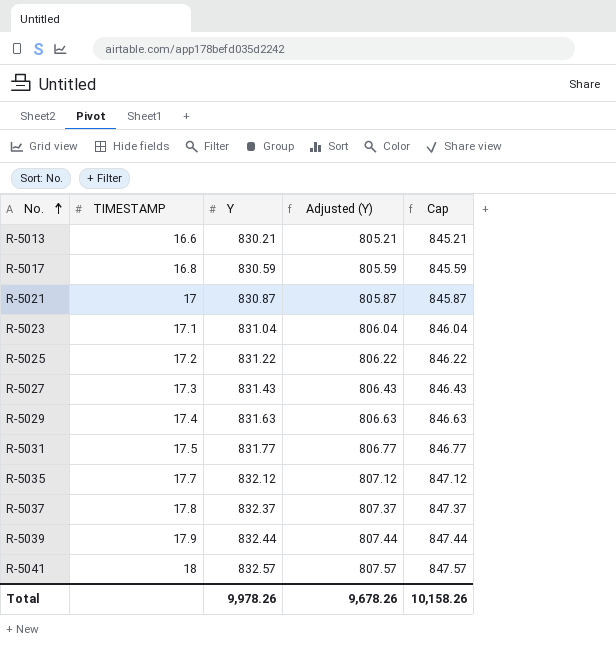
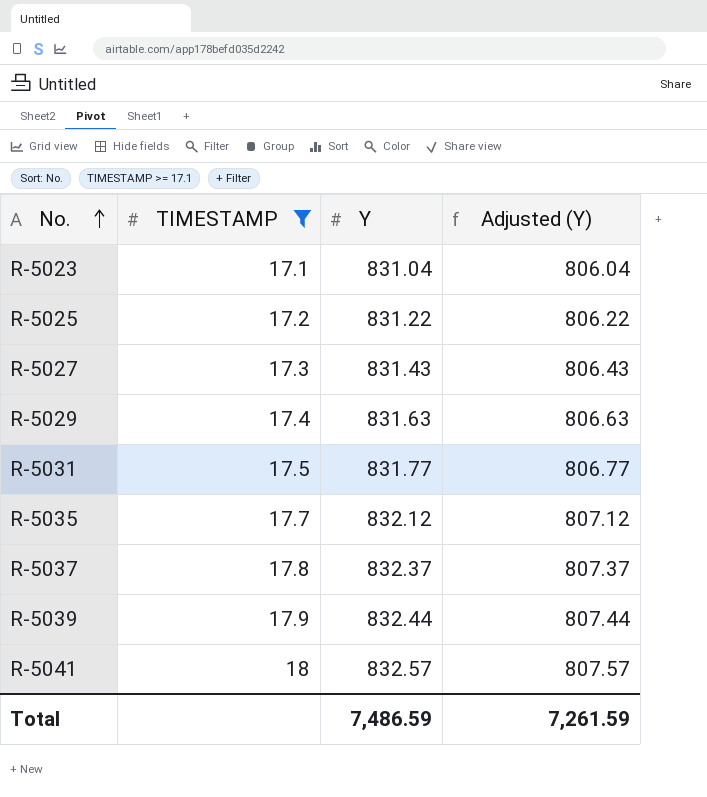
filter: none -> TIMESTAMP >= 17.1
column Cap | formula: [Y] + 15 -> none
Total | Y: 9,978.26 -> 7,486.59
Total | Adjusted (Y): 9,678.26 -> 7,261.59

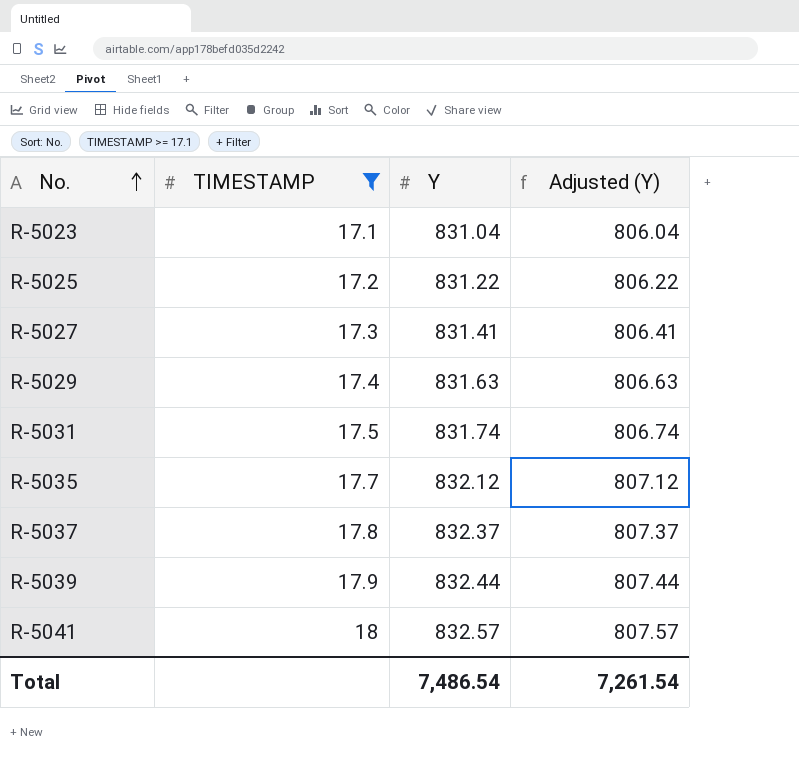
R-5027 | Y: 831.43 -> 831.41
R-5027 | Adjusted (Y): 806.43 -> 806.41
R-5031 | Y: 831.77 -> 831.74
R-5031 | Adjusted (Y): 806.77 -> 806.74
Total | Y: 7,486.59 -> 7,486.54
Total | Adjusted (Y): 7,261.59 -> 7,261.54

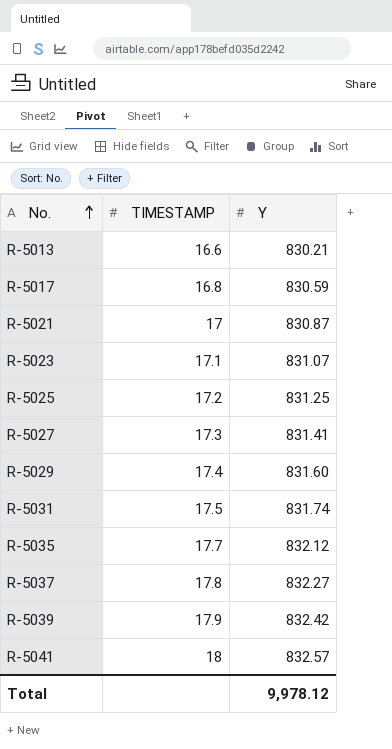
filter: TIMESTAMP >= 17.1 -> none
column Adjusted (Y) | formula: [Y] - 25 -> none
R-5023 | Y: 831.04 -> 831.07
R-5025 | Y: 831.22 -> 831.25
R-5029 | Y: 831.63 -> 831.60
R-5037 | Y: 832.37 -> 832.27
R-5039 | Y: 832.44 -> 832.42
Total | Y: 7,486.54 -> 9,978.12

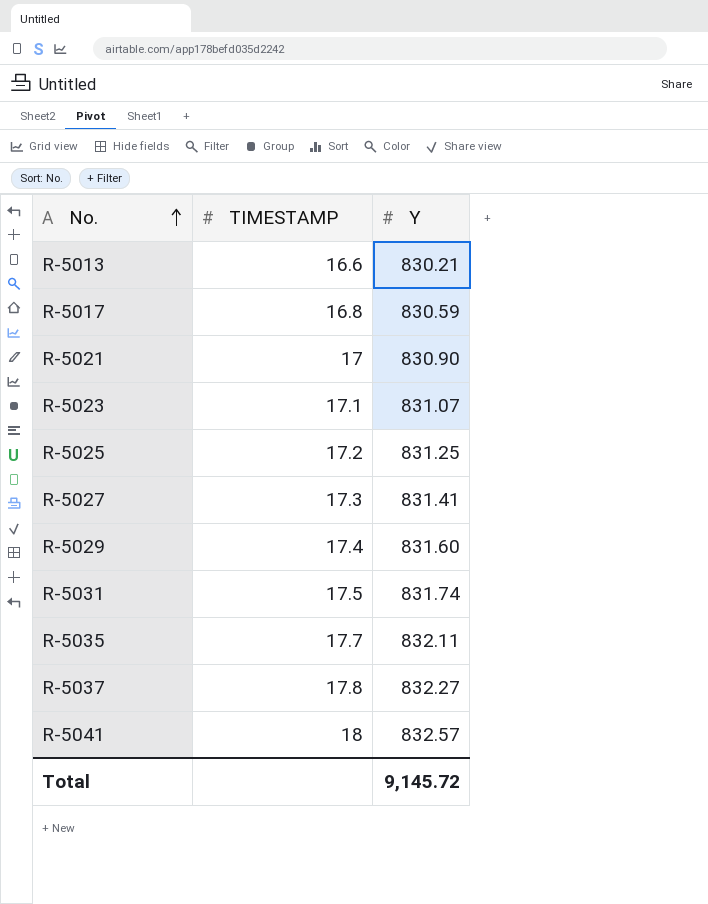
row R-5039: 17.9 | 832.42 -> none
R-5021 | Y: 830.87 -> 830.90
R-5035 | Y: 832.12 -> 832.11
Total | Y: 9,978.12 -> 9,145.72

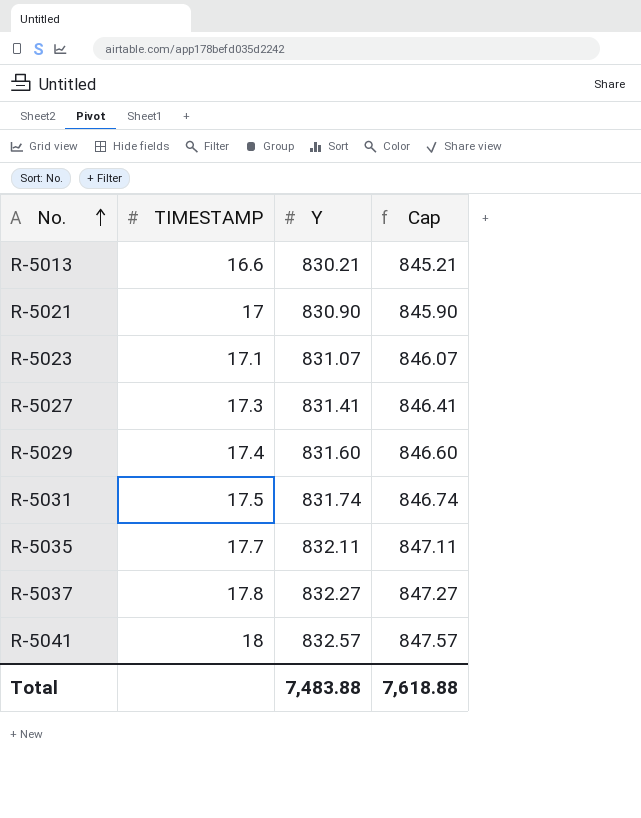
column Cap | formula: none -> [Y] + 15
row R-5017: 16.8 | 830.59 -> none
row R-5025: 17.2 | 831.25 -> none
Total | Y: 9,145.72 -> 7,483.88

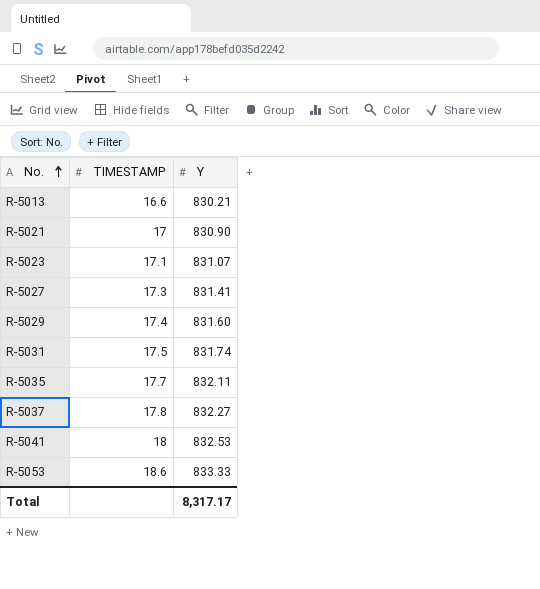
column Cap | formula: [Y] + 15 -> none
R-5041 | Y: 832.57 -> 832.53
row R-5053: none -> 18.6 | 833.33
Total | Y: 7,483.88 -> 8,317.17

